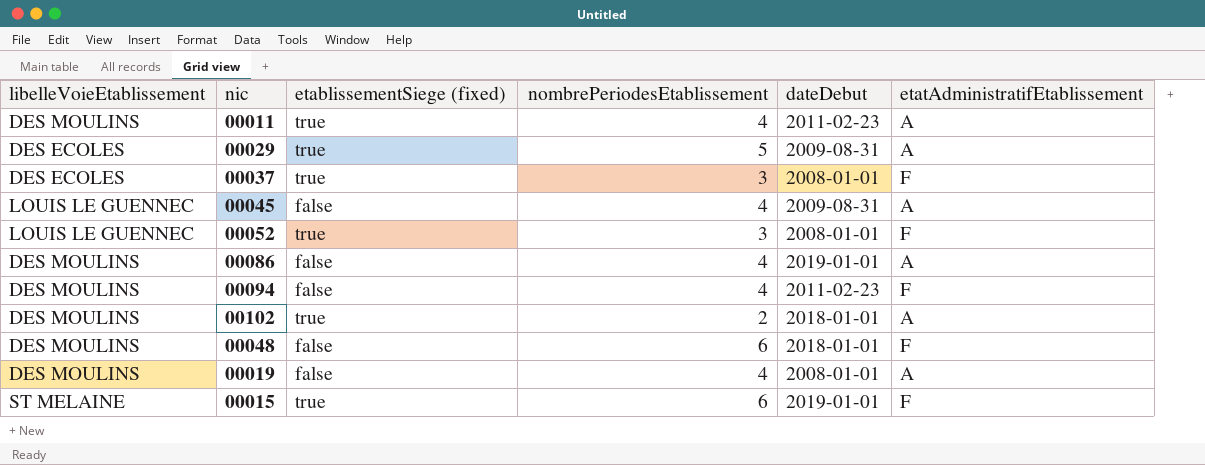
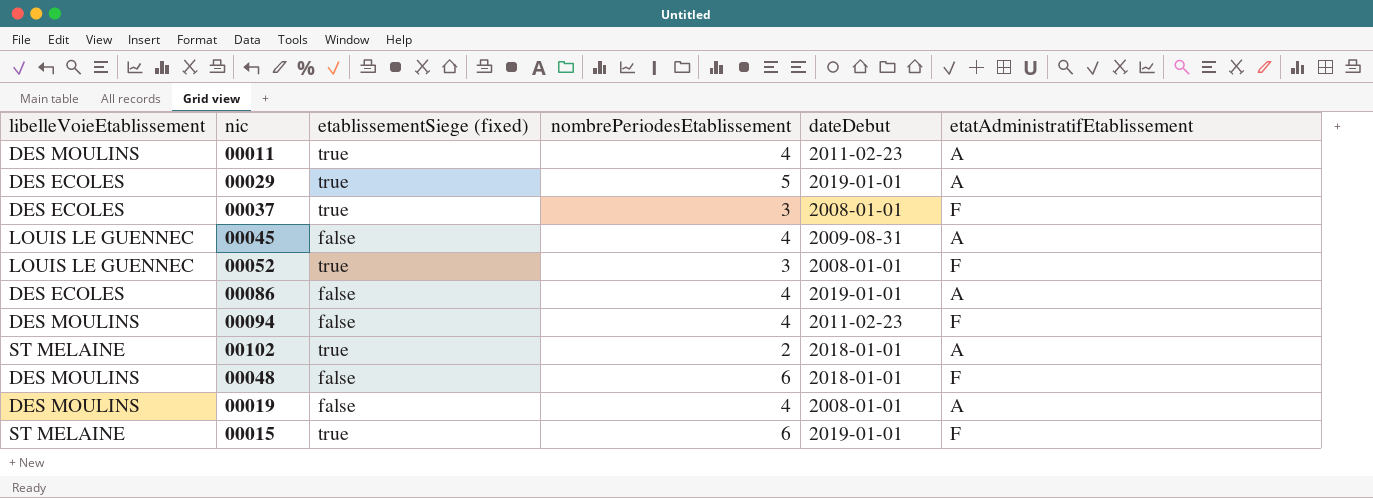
00029 | dateDebut: 2009-08-31 -> 2019-01-01
00086 | libelleVoieEtablissement: DES MOULINS -> DES ECOLES
00102 | libelleVoieEtablissement: DES MOULINS -> ST MELAINE

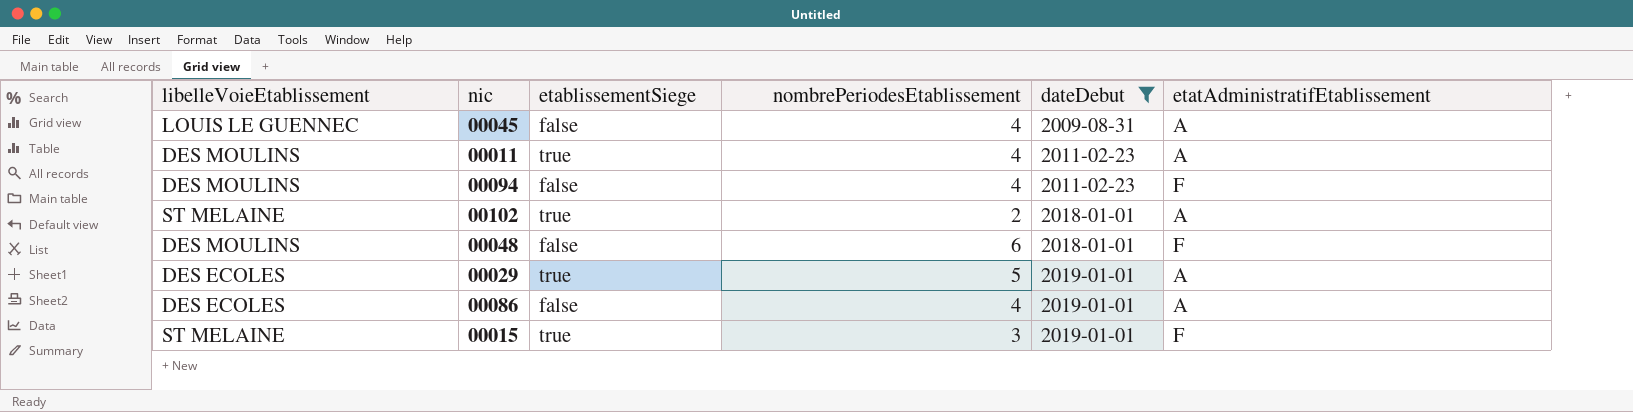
filter: none -> dateDebut != 2008-01-01
row order: none -> dateDebut ascending
column name: etablissementSiege (fixed) -> etablissementSiege
00015 | nombrePeriodesEtablissement: 6 -> 3

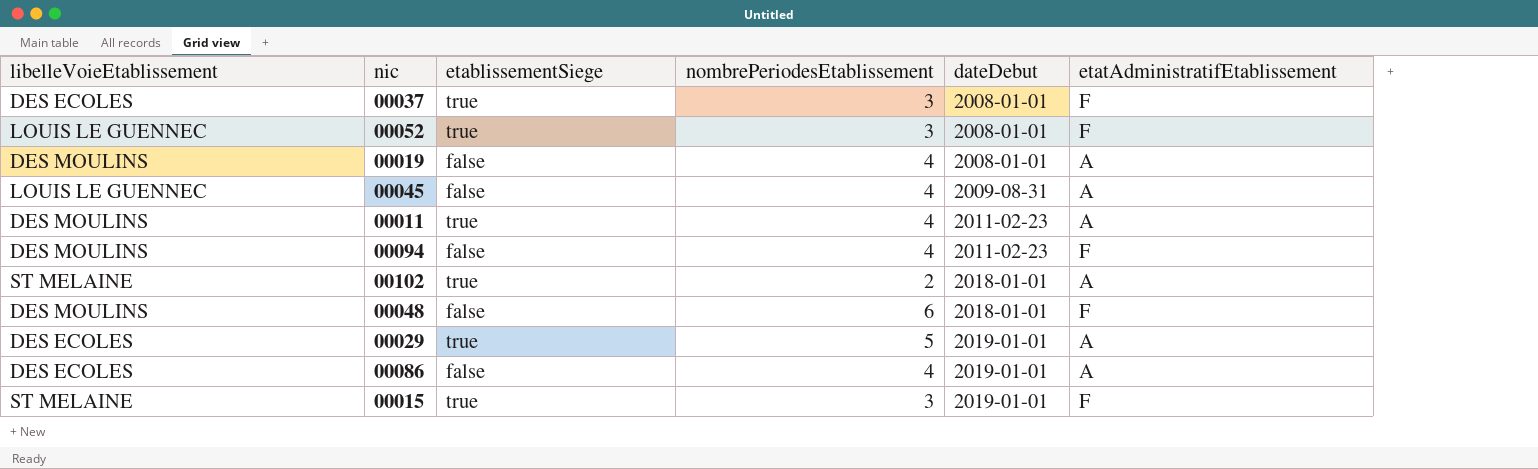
filter: dateDebut != 2008-01-01 -> none

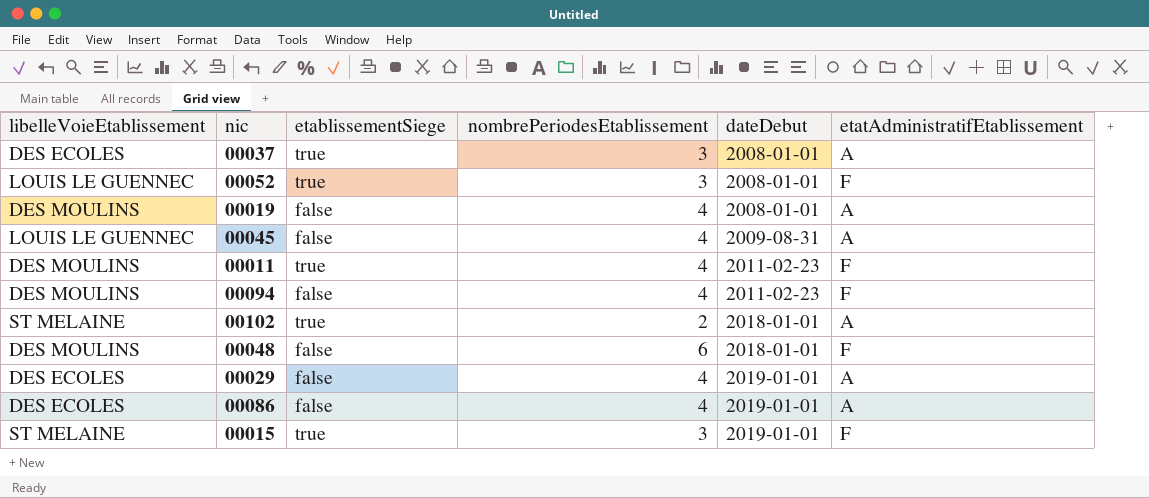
00037 | etatAdministratifEtablissement: F -> A
00011 | etatAdministratifEtablissement: A -> F
00029 | etablissementSiege: true -> false
00029 | nombrePeriodesEtablissement: 5 -> 4

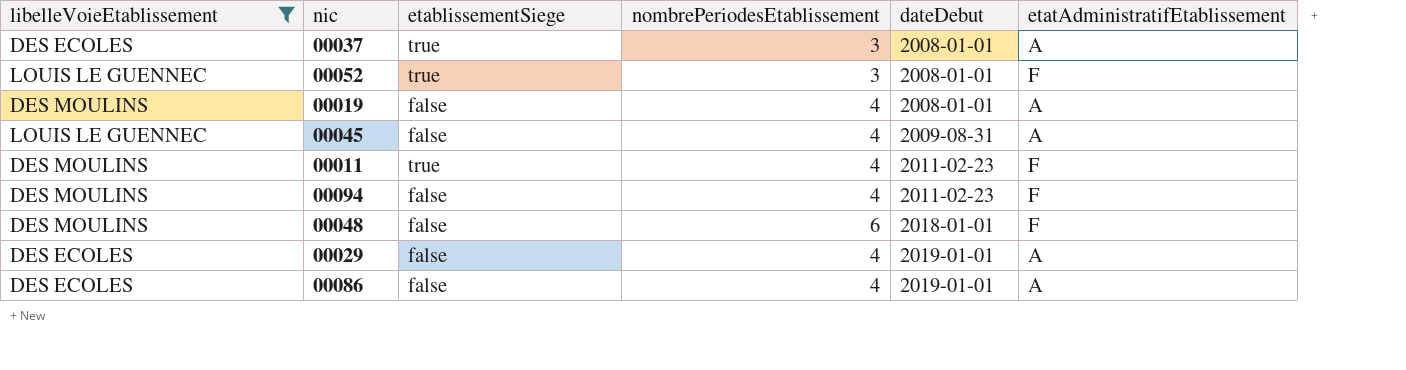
filter: none -> libelleVoieEtablissement != ST MELAINE

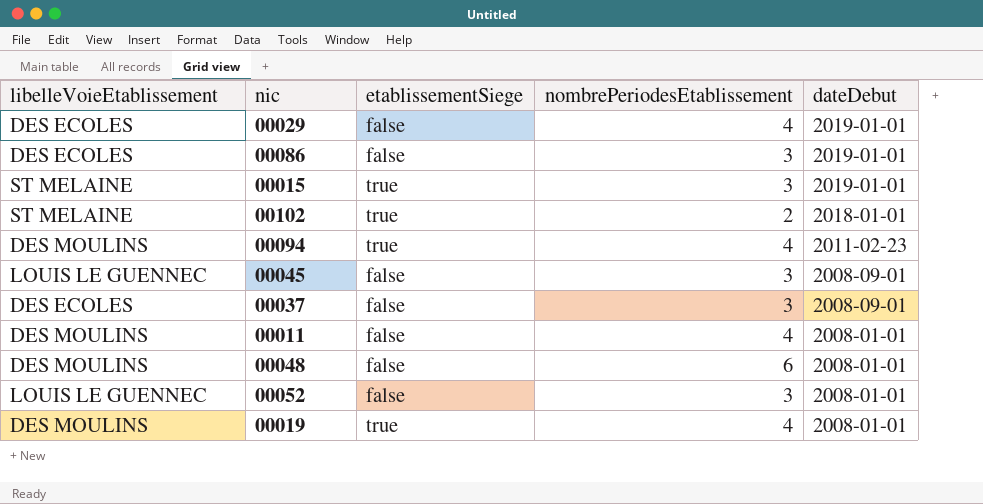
filter: libelleVoieEtablissement != ST MELAINE -> none
row order: dateDebut ascending -> dateDebut descending
column etatAdministratifEtablissement | position: 6 -> none
00086 | nombrePeriodesEtablissement: 4 -> 3
00094 | etablissementSiege: false -> true
00045 | nombrePeriodesEtablissement: 4 -> 3
00045 | dateDebut: 2009-08-31 -> 2008-09-01
00037 | etablissementSiege: true -> false
00037 | dateDebut: 2008-01-01 -> 2008-09-01
00011 | etablissementSiege: true -> false
00011 | dateDebut: 2011-02-23 -> 2008-01-01
00048 | dateDebut: 2018-01-01 -> 2008-01-01
00052 | etablissementSiege: true -> false
00019 | etablissementSiege: false -> true

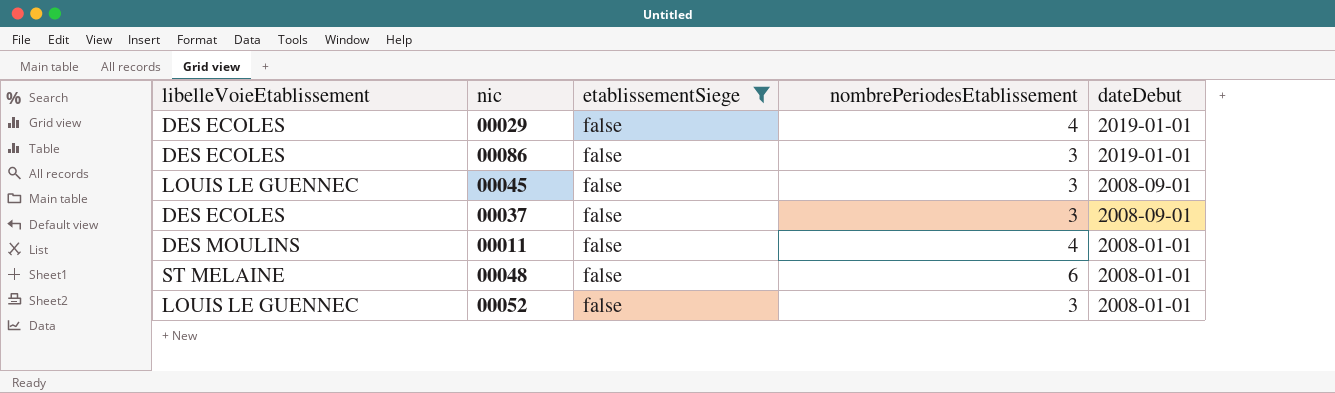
filter: none -> etablissementSiege = false
00048 | libelleVoieEtablissement: DES MOULINS -> ST MELAINE

